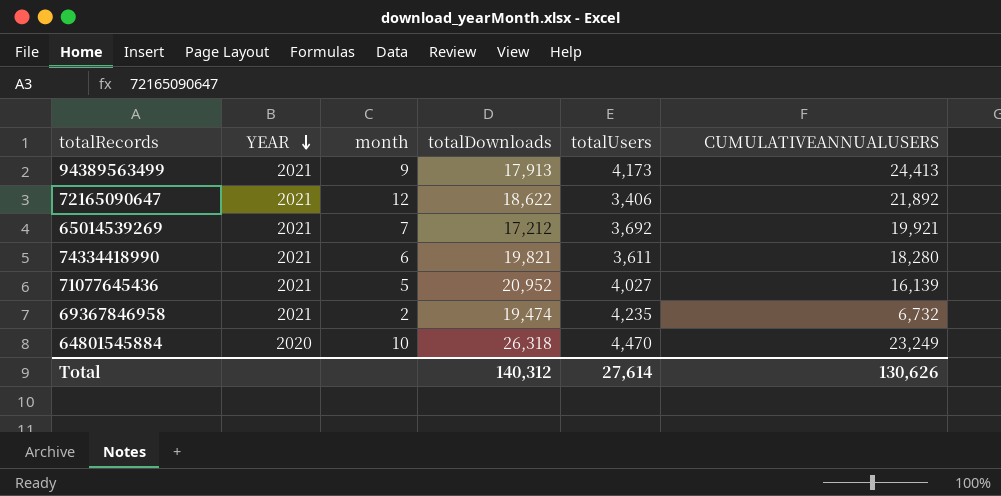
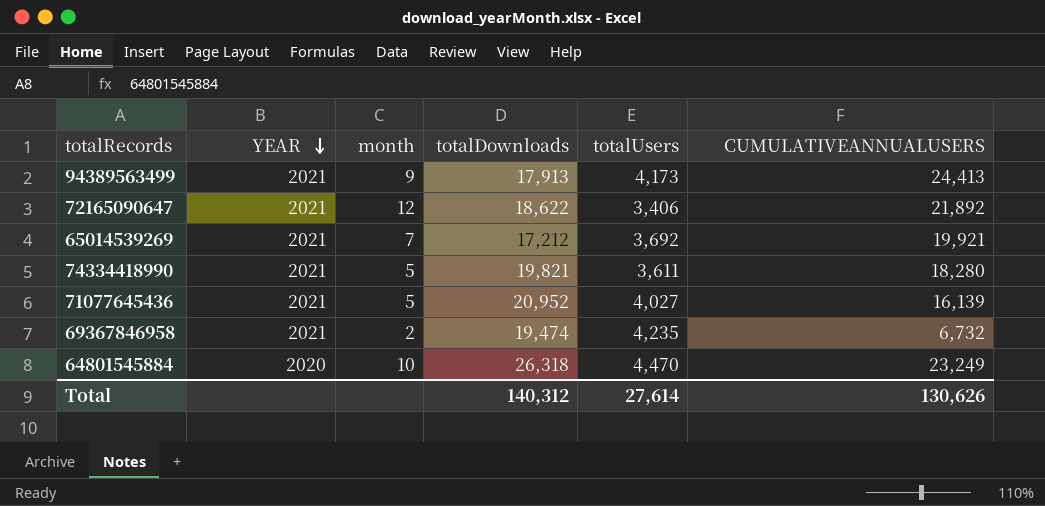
74334418990 | month: 6 -> 5

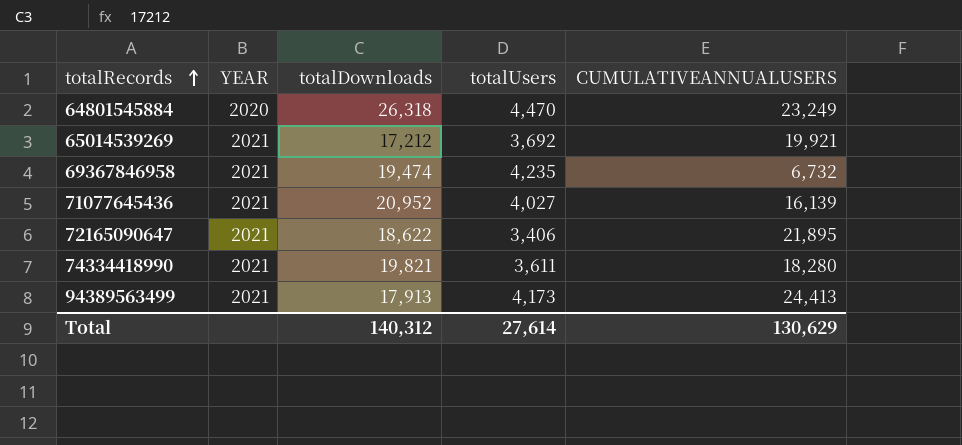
row order: YEAR descending -> totalRecords ascending
column month | position: 3 -> none
72165090647 | CUMULATIVEANNUALUSERS: 21,892 -> 21,895
Total | CUMULATIVEANNUALUSERS: 130,626 -> 130,629

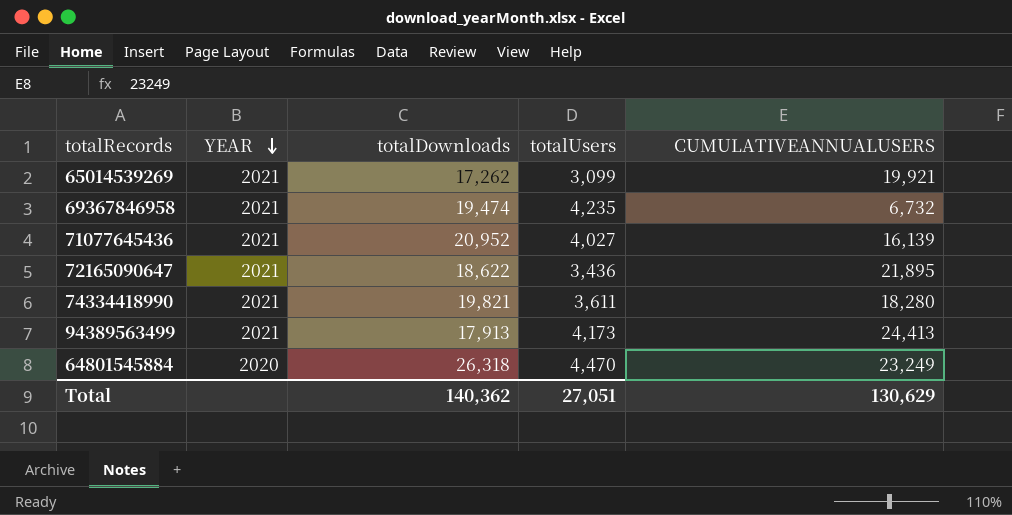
row order: totalRecords ascending -> YEAR descending
65014539269 | totalDownloads: 17,212 -> 17,262
65014539269 | totalUsers: 3,692 -> 3,099
72165090647 | totalUsers: 3,406 -> 3,436
Total | totalDownloads: 140,312 -> 140,362
Total | totalUsers: 27,614 -> 27,051

